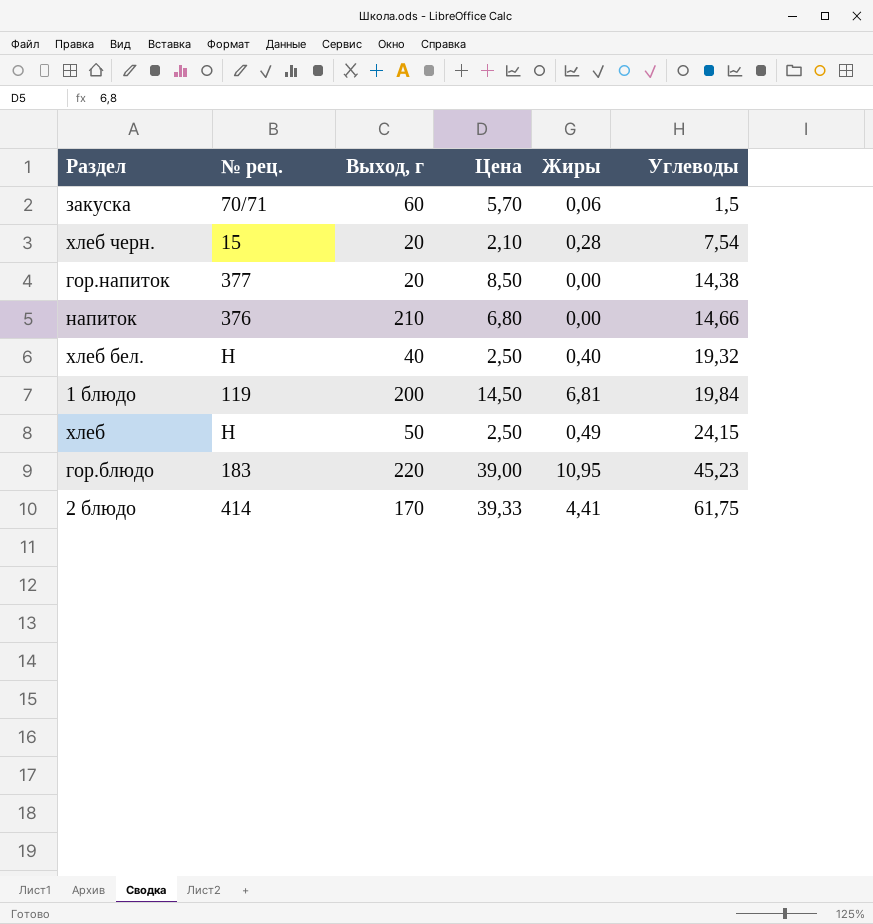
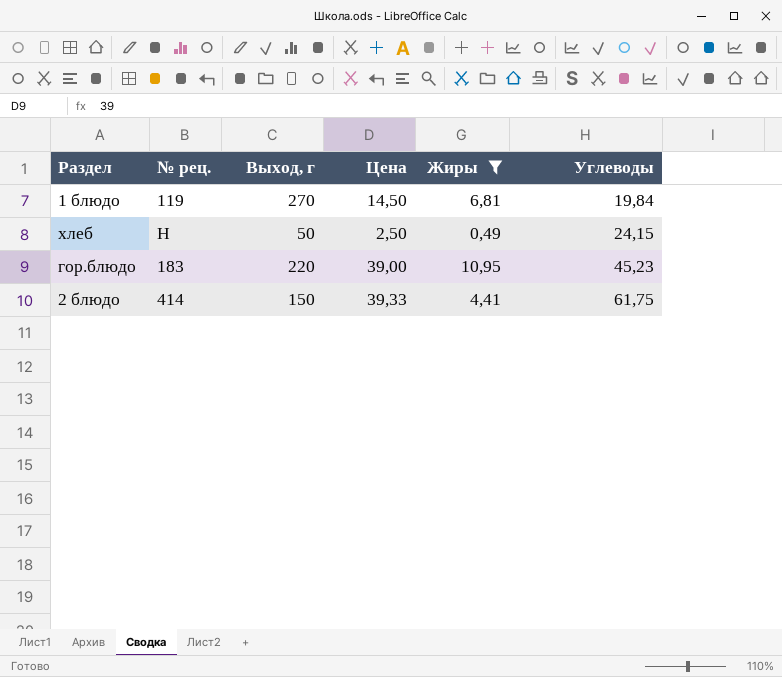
filter: none -> Жиры >= 0,49
1 блюдо | Выход, г: 200 -> 270
2 блюдо | Выход, г: 170 -> 150

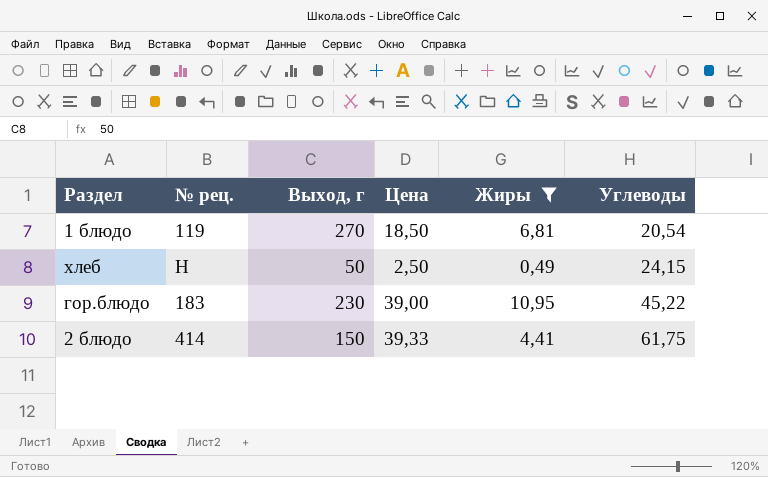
1 блюдо | Цена: 14,50 -> 18,50
1 блюдо | Углеводы: 19,84 -> 20,54
гор.блюдо | Выход, г: 220 -> 230
гор.блюдо | Углеводы: 45,23 -> 45,22

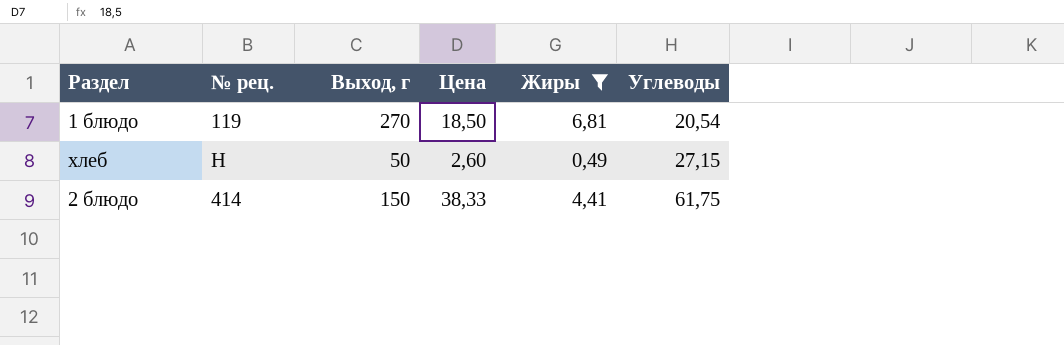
row гор.блюдо: 183 | 230 | 39,00 | 10,95 | 45,22 -> none
хлеб | Цена: 2,50 -> 2,60
хлеб | Углеводы: 24,15 -> 27,15
2 блюдо | Цена: 39,33 -> 38,33

